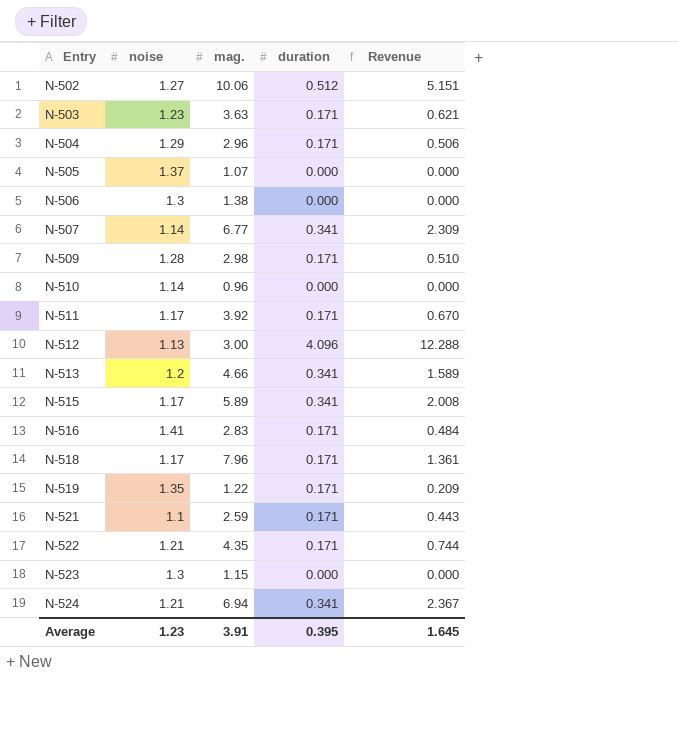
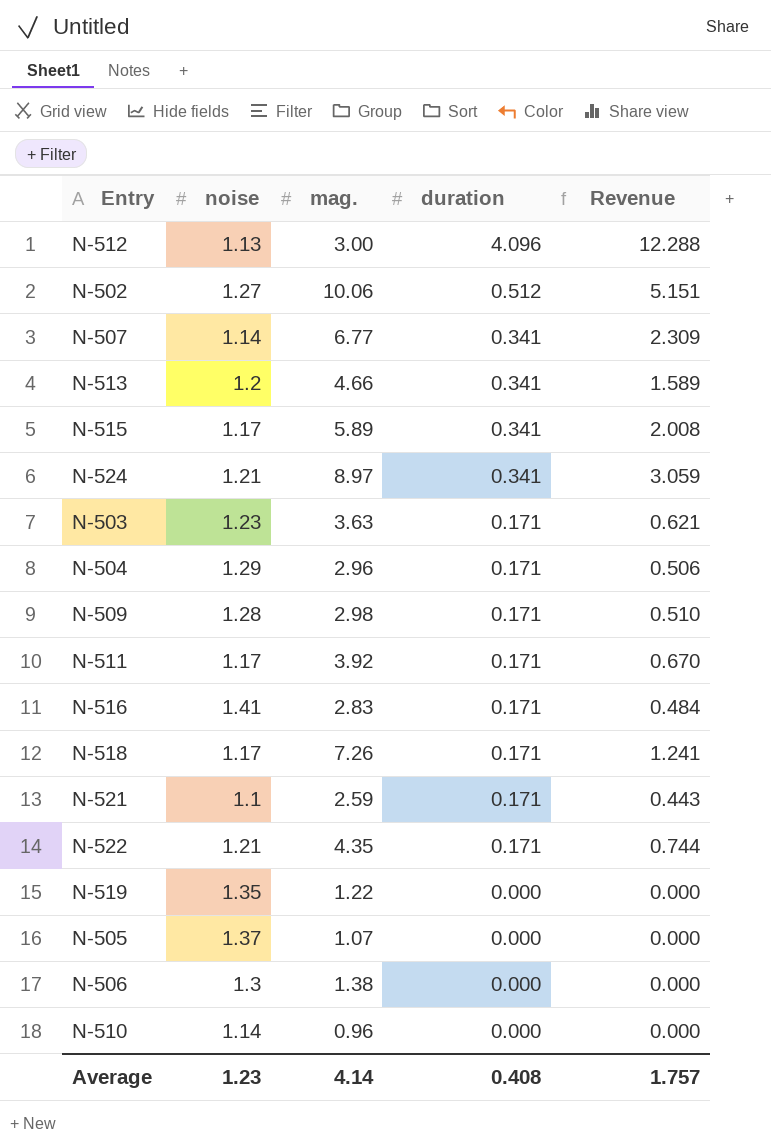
row order: Entry ascending -> duration descending
row N-523: 1.3 | 1.15 | 0.000 | 0.000 -> none
N-524 | mag.: 6.94 -> 8.97
N-524 | Revenue: 2.367 -> 3.059
N-518 | mag.: 7.96 -> 7.26
N-518 | Revenue: 1.361 -> 1.241
N-519 | duration: 0.171 -> 0.000
N-519 | Revenue: 0.209 -> 0.000
Average | mag.: 3.91 -> 4.14
Average | duration: 0.395 -> 0.408
Average | Revenue: 1.645 -> 1.757

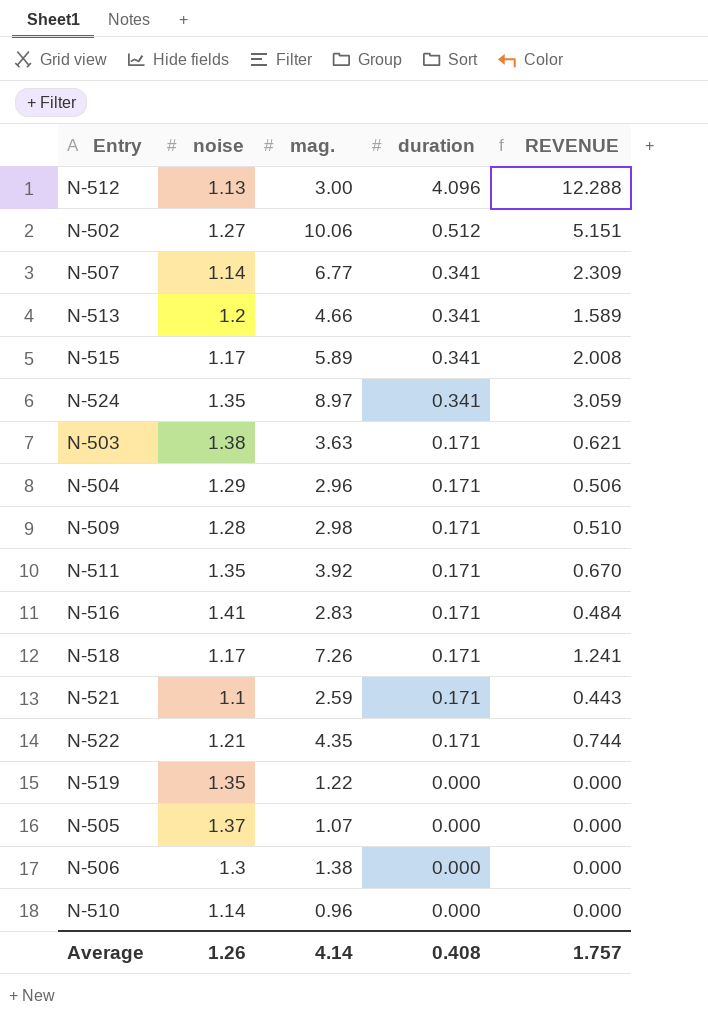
column name: Revenue -> REVENUE
N-524 | noise: 1.21 -> 1.35
N-503 | noise: 1.23 -> 1.38
N-511 | noise: 1.17 -> 1.35
Average | noise: 1.23 -> 1.26

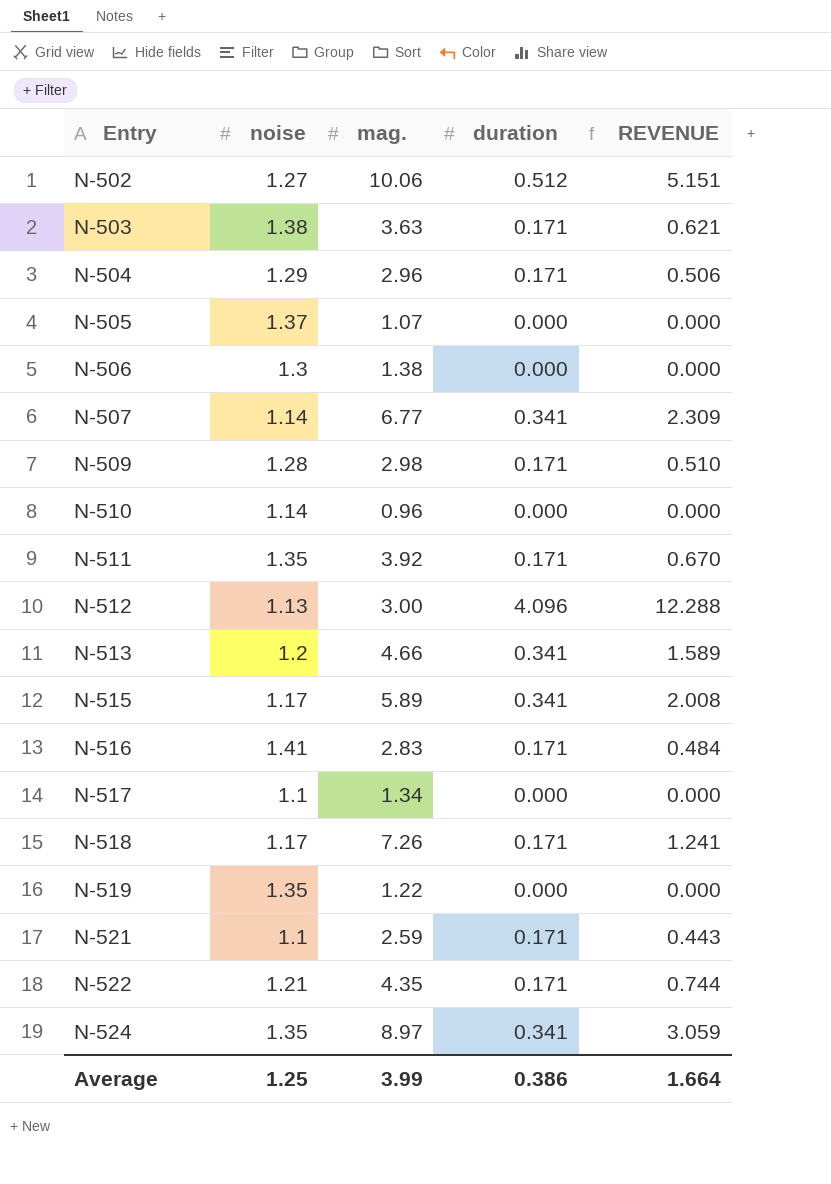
row order: duration descending -> Entry ascending
row N-517: none -> 1.1 | 1.34 | 0.000 | 0.000
Average | noise: 1.26 -> 1.25
Average | mag.: 4.14 -> 3.99
Average | duration: 0.408 -> 0.386
Average | REVENUE: 1.757 -> 1.664

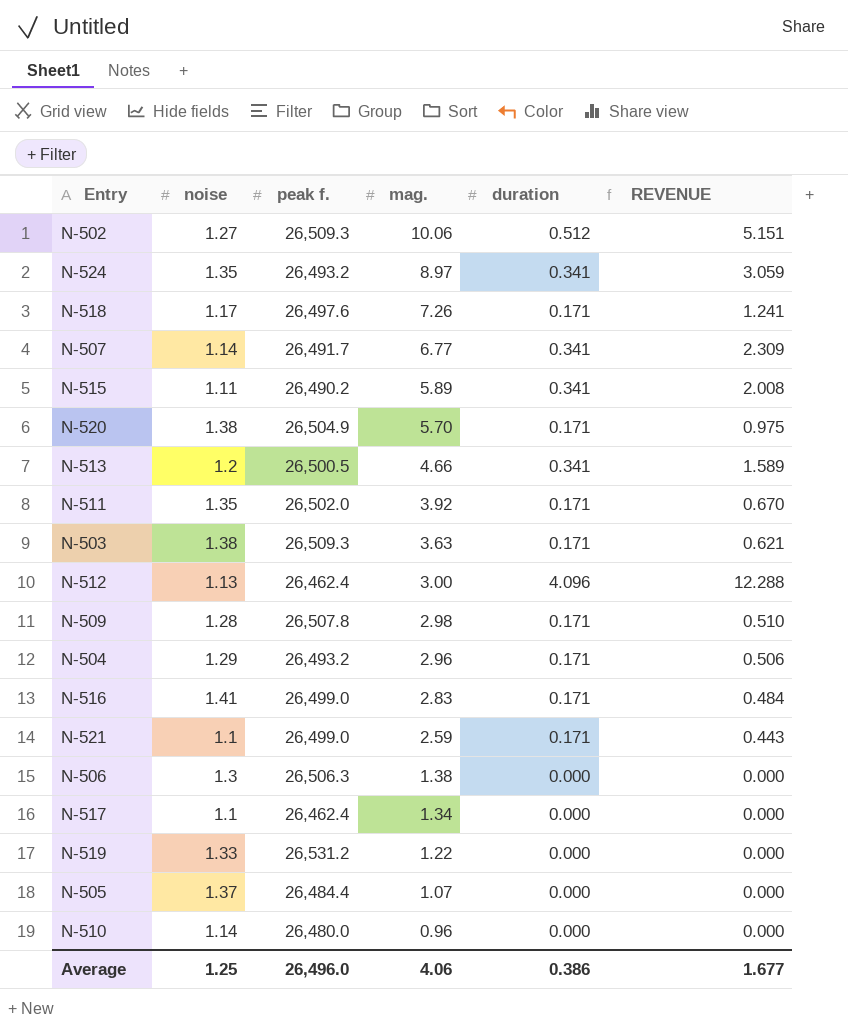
row order: Entry ascending -> mag. descending
column peak f. | position: none -> 3
row N-522: 1.21 | 4.35 | 0.171 | 0.744 -> none
N-515 | noise: 1.17 -> 1.11
row N-520: none -> 1.38 | 26,504.9 | 5.70 | 0.171 | 0.975
N-519 | noise: 1.35 -> 1.33
Average | mag.: 3.99 -> 4.06
Average | REVENUE: 1.664 -> 1.677

